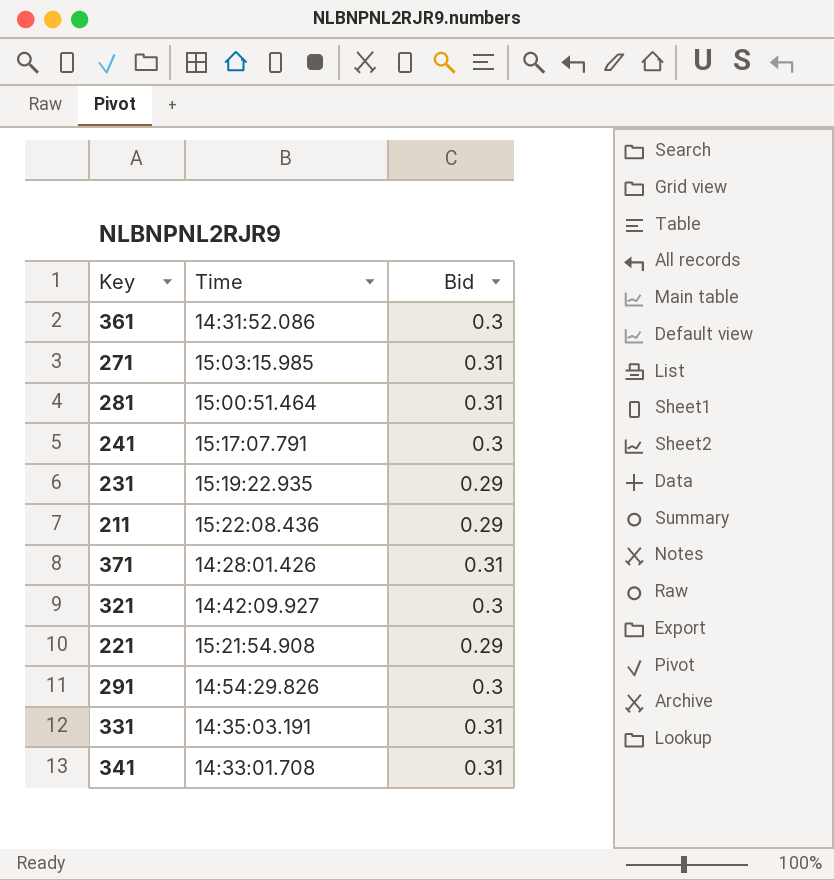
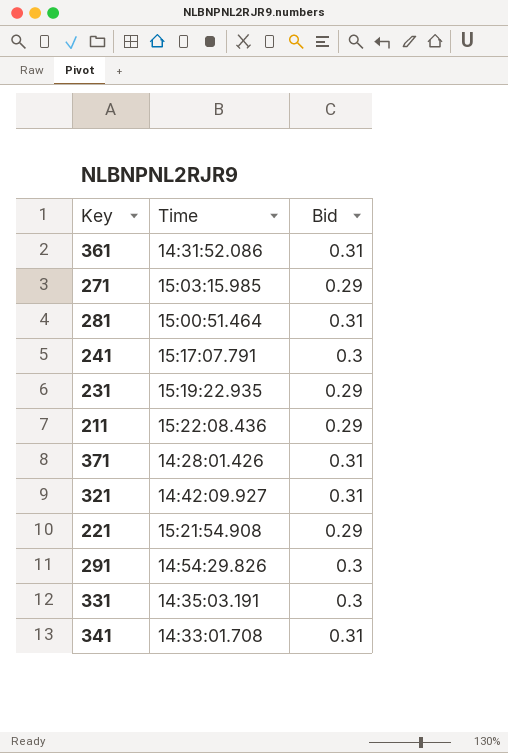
361 | Bid: 0.3 -> 0.31
271 | Bid: 0.31 -> 0.29
321 | Bid: 0.3 -> 0.31
331 | Bid: 0.31 -> 0.3

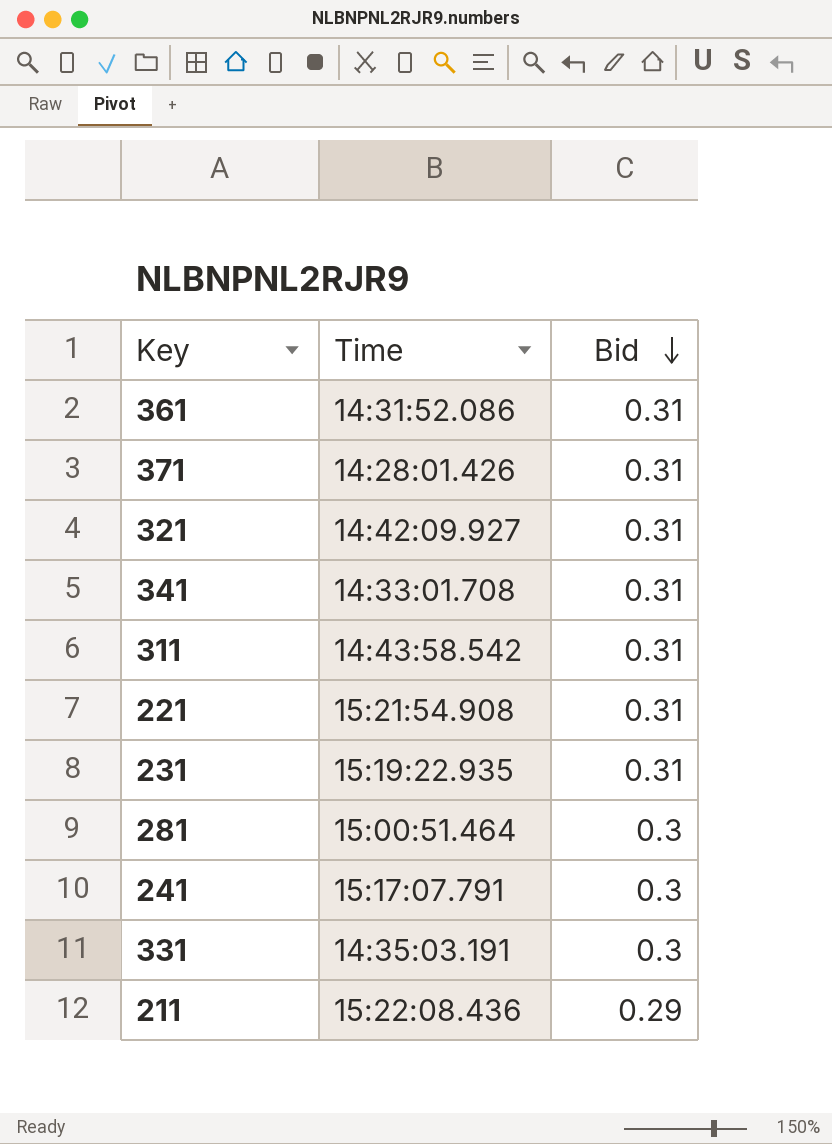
row order: none -> Bid descending
row 271: 15:03:15.985 | 0.29 -> none
row 291: 14:54:29.826 | 0.3 -> none
row 311: none -> 14:43:58.542 | 0.31
221 | Bid: 0.29 -> 0.31
231 | Bid: 0.29 -> 0.31
281 | Bid: 0.31 -> 0.3

